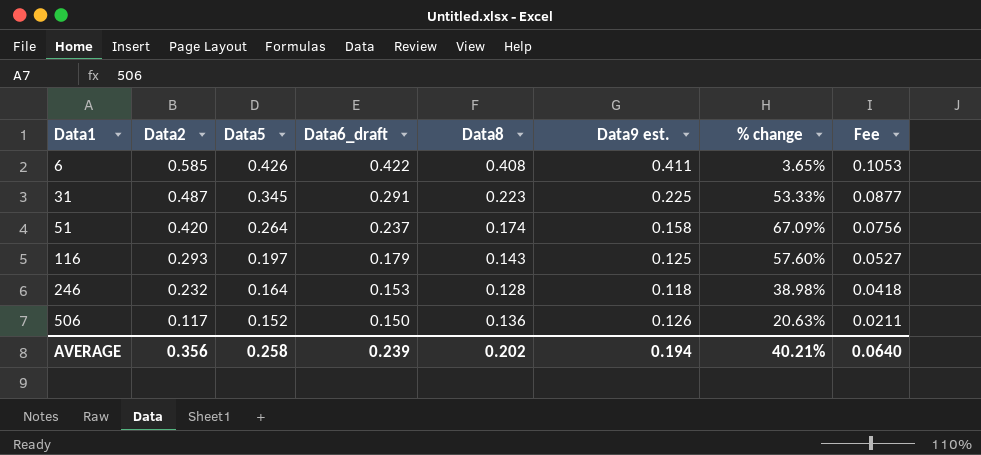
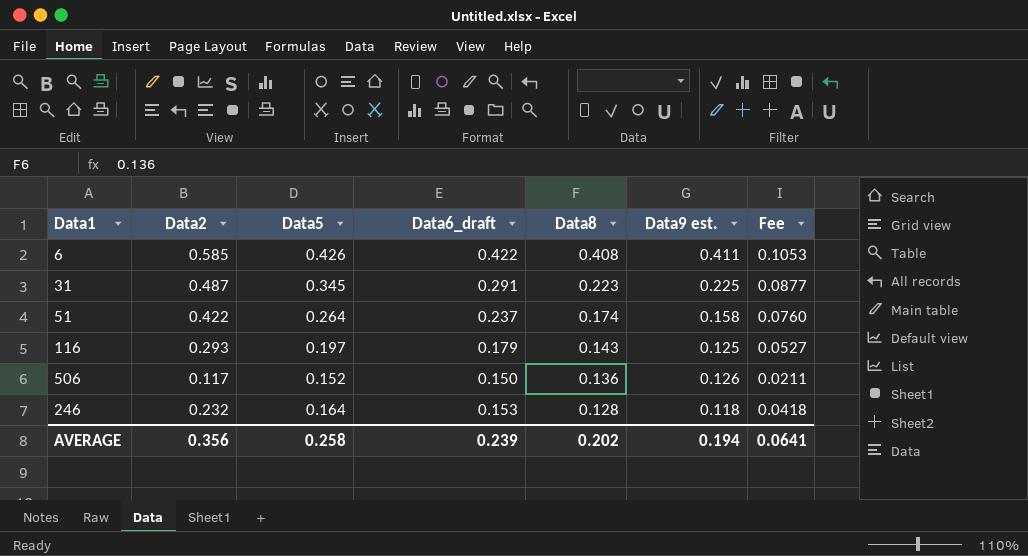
row order: Data1 ascending -> Data8 descending
column % change | formula: ([Data5] - [Data9 est.]) / [Data9 est.] -> none
51 | Data2: 0.420 -> 0.422
51 | Fee: 0.0756 -> 0.0760
AVERAGE | Fee: 0.0640 -> 0.0641

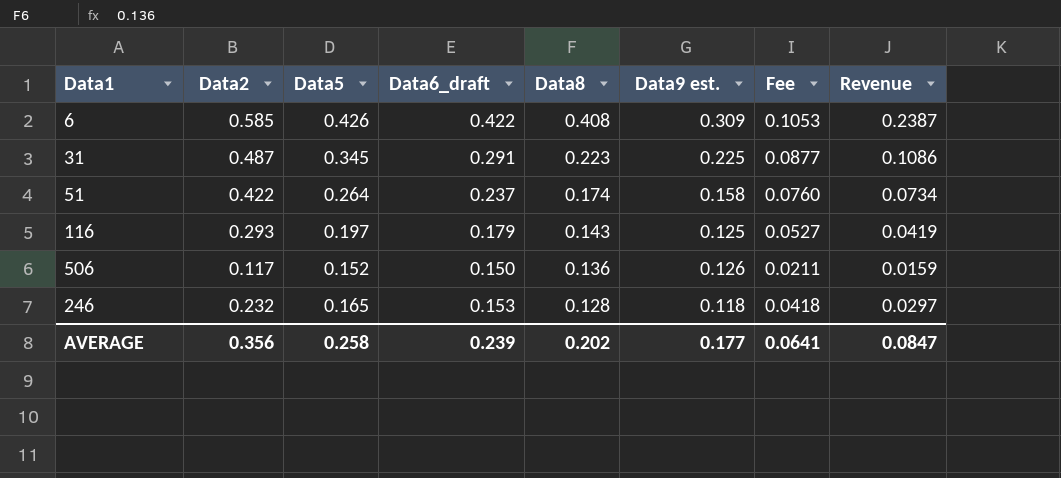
column Revenue | formula: none -> [Data2] * [Data8]
6 | Data9 est.: 0.411 -> 0.309
246 | Data5: 0.164 -> 0.165
AVERAGE | Data9 est.: 0.194 -> 0.177

